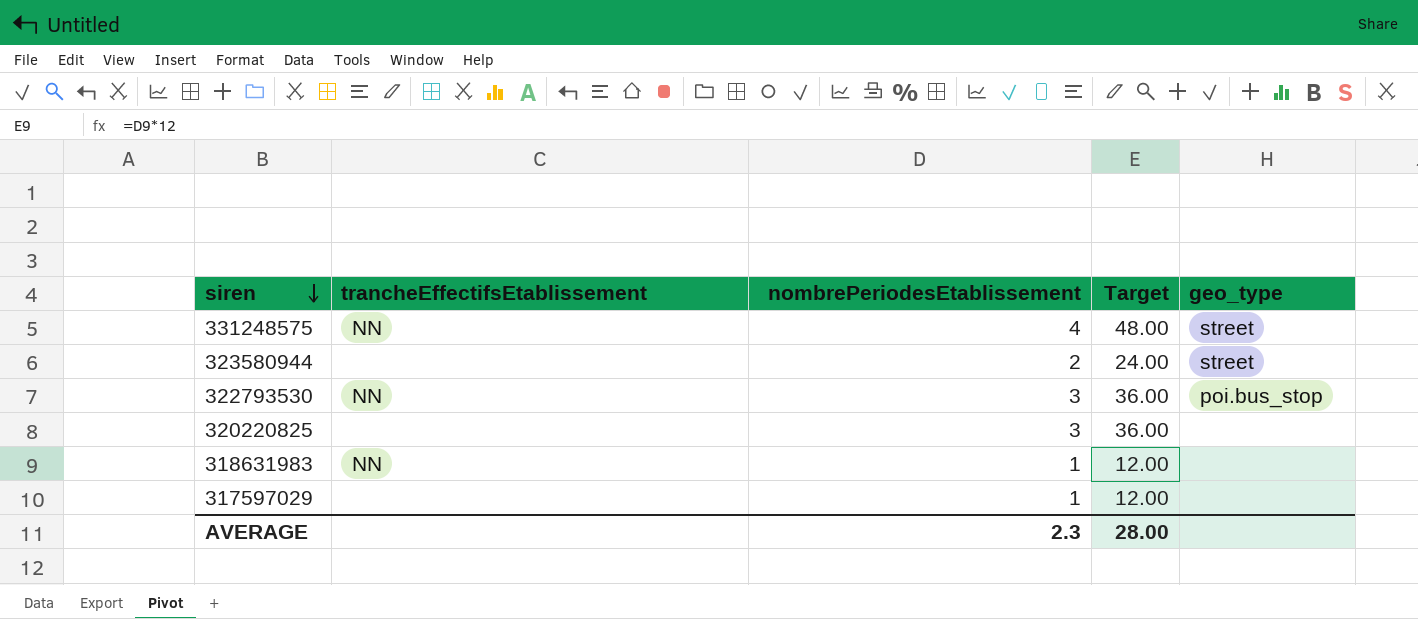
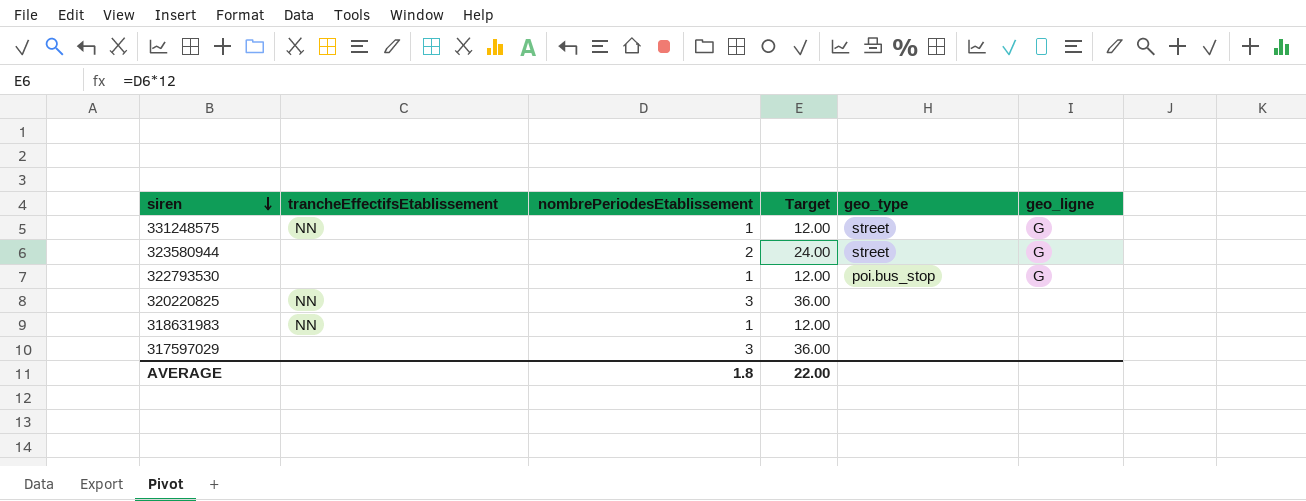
column geo_ligne | position: none -> 6
331248575 | nombrePeriodesEtablissement: 4 -> 1
331248575 | Target: 48.00 -> 12.00
322793530 | trancheEffectifsEtablissement: NN -> none
322793530 | nombrePeriodesEtablissement: 3 -> 1
322793530 | Target: 36.00 -> 12.00
320220825 | trancheEffectifsEtablissement: none -> NN
317597029 | nombrePeriodesEtablissement: 1 -> 3
317597029 | Target: 12.00 -> 36.00
AVERAGE | nombrePeriodesEtablissement: 2.3 -> 1.8
AVERAGE | Target: 28.00 -> 22.00

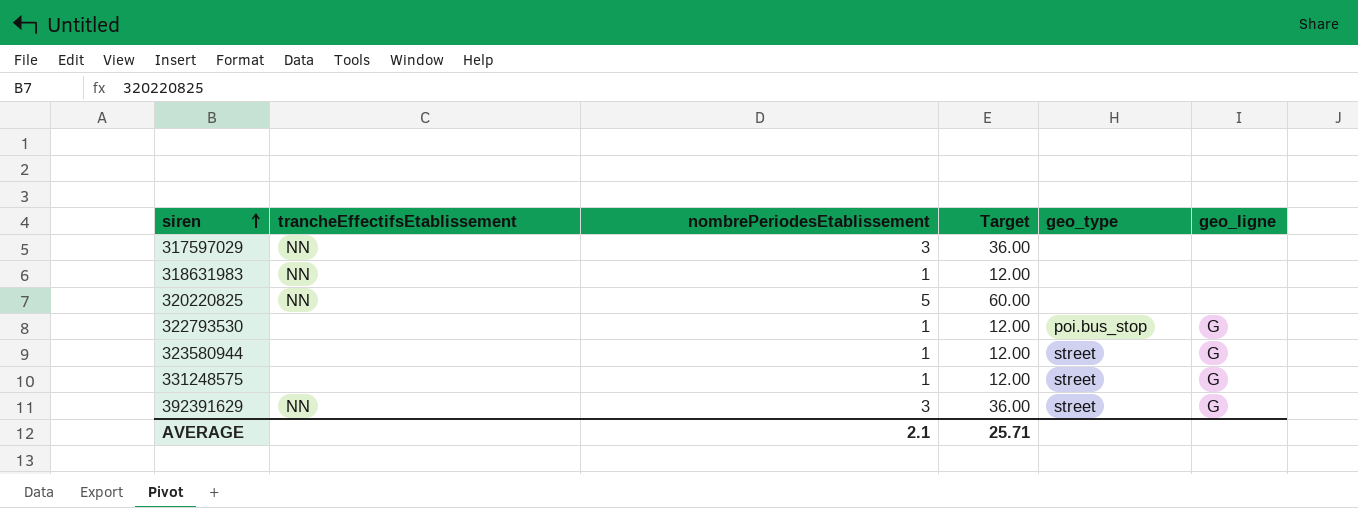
row order: siren descending -> siren ascending
317597029 | trancheEffectifsEtablissement: none -> NN
320220825 | nombrePeriodesEtablissement: 3 -> 5
320220825 | Target: 36.00 -> 60.00
323580944 | nombrePeriodesEtablissement: 2 -> 1
323580944 | Target: 24.00 -> 12.00
331248575 | trancheEffectifsEtablissement: NN -> none
row 392391629: none -> NN | 3 | 36.00 | street | G
AVERAGE | nombrePeriodesEtablissement: 1.8 -> 2.1
AVERAGE | Target: 22.00 -> 25.71

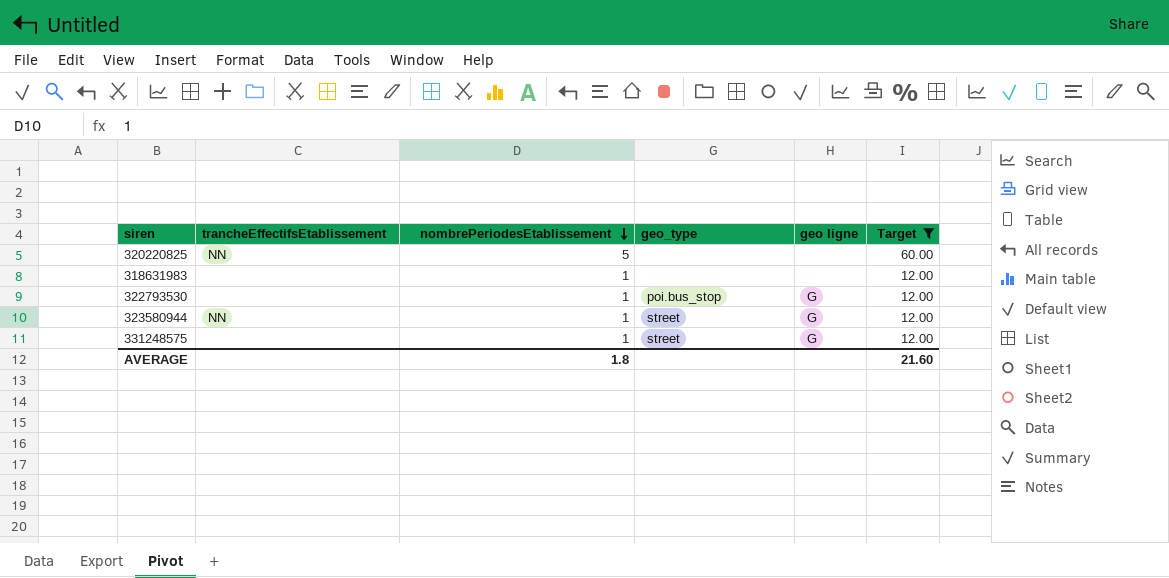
filter: none -> Target != 36.00
row order: siren ascending -> nombrePeriodesEtablissement descending
column name: geo_ligne -> geo ligne
column Target | position: 4 -> 6
318631983 | trancheEffectifsEtablissement: NN -> none
323580944 | trancheEffectifsEtablissement: none -> NN
AVERAGE | nombrePeriodesEtablissement: 2.1 -> 1.8
AVERAGE | Target: 25.71 -> 21.60

